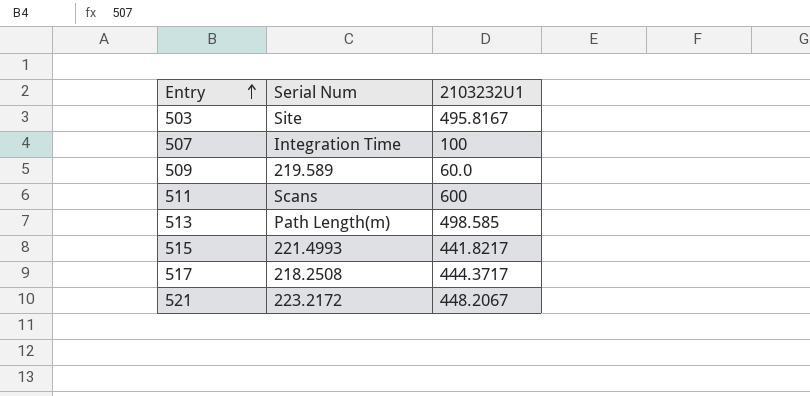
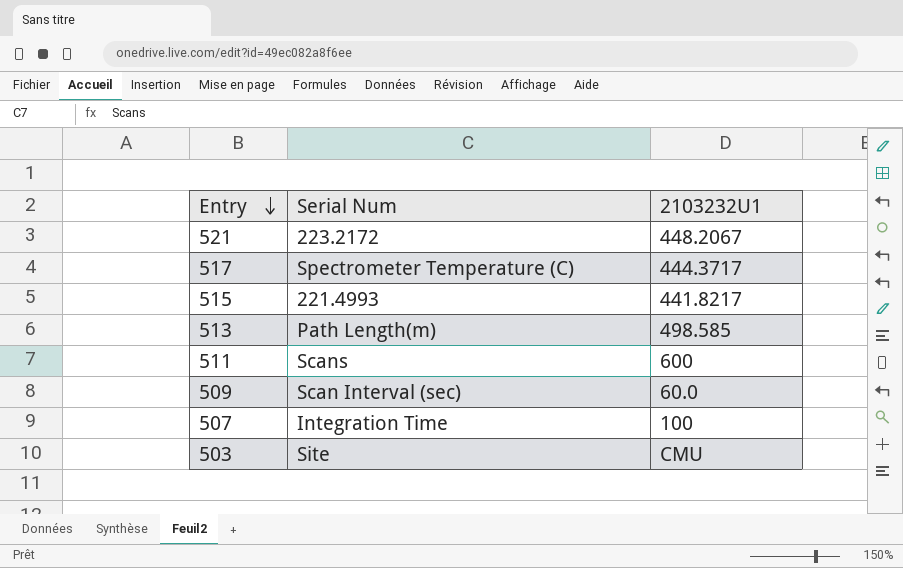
row order: Entry ascending -> Entry descending
517 | Serial Num: 218.2508 -> Spectrometer Temperature (C)
509 | Serial Num: 219.589 -> Scan Interval (sec)
503 | 2103232U1: 495.8167 -> CMU

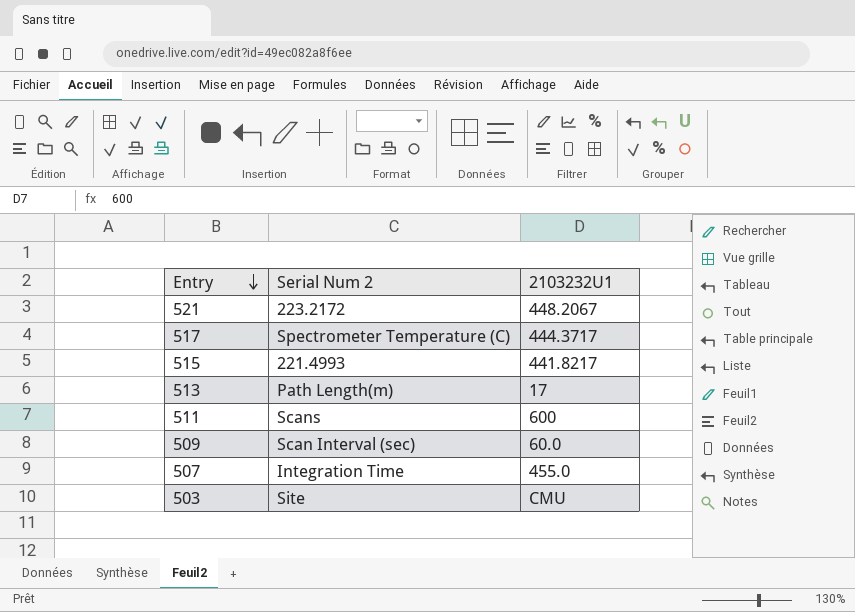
column name: Serial Num -> Serial Num 2
513 | 2103232U1: 498.585 -> 17
507 | 2103232U1: 100 -> 455.0

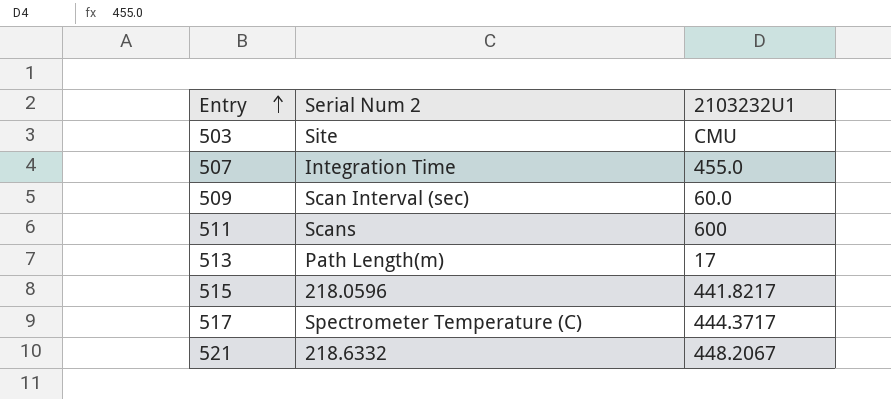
row order: Entry descending -> Entry ascending
515 | Serial Num 2: 221.4993 -> 218.0596
521 | Serial Num 2: 223.2172 -> 218.6332

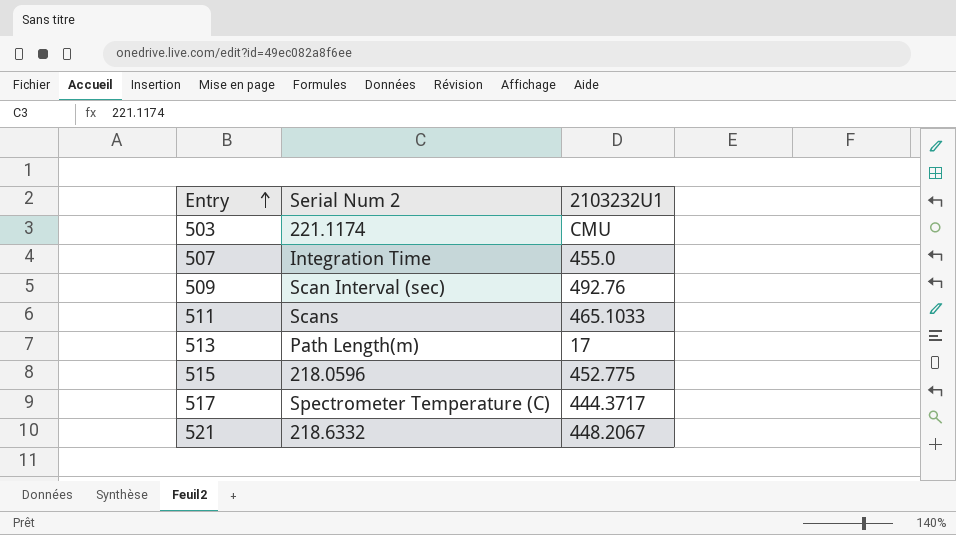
503 | Serial Num 2: Site -> 221.1174
509 | 2103232U1: 60.0 -> 492.76
511 | 2103232U1: 600 -> 465.1033
515 | 2103232U1: 441.8217 -> 452.775

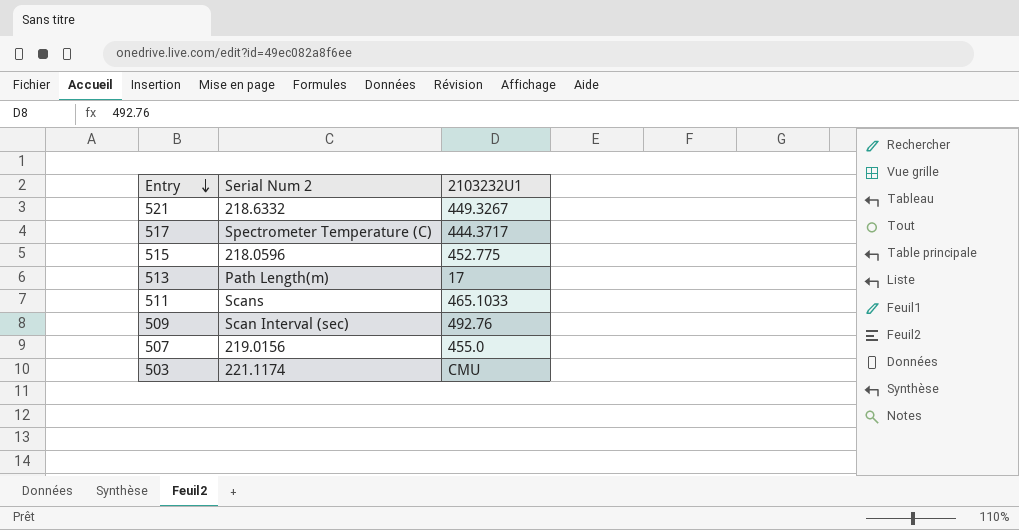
row order: Entry ascending -> Entry descending
521 | 2103232U1: 448.2067 -> 449.3267
507 | Serial Num 2: Integration Time -> 219.0156

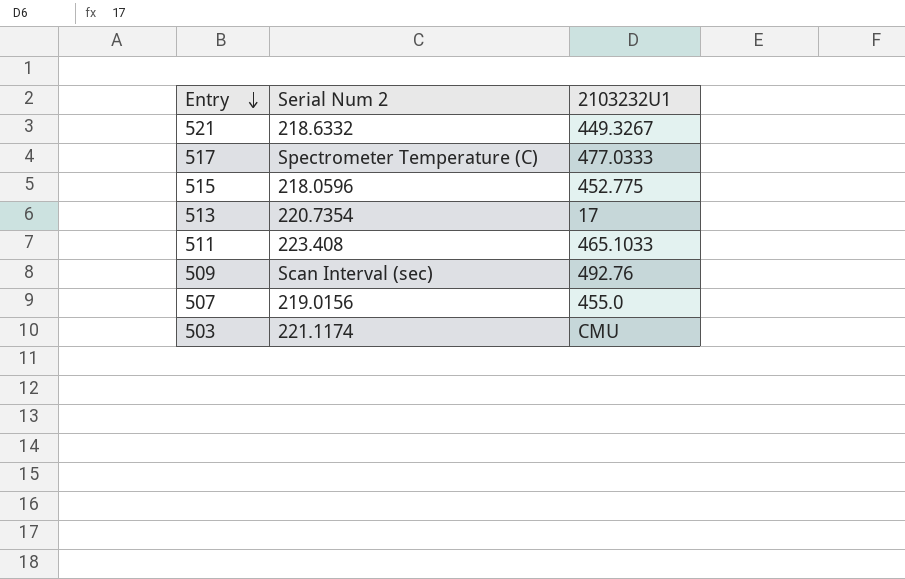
517 | 2103232U1: 444.3717 -> 477.0333
513 | Serial Num 2: Path Length(m) -> 220.7354
511 | Serial Num 2: Scans -> 223.408

